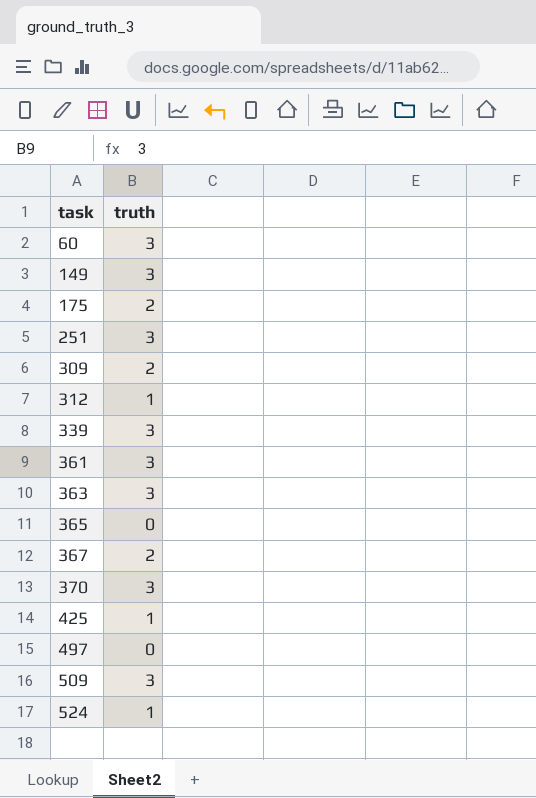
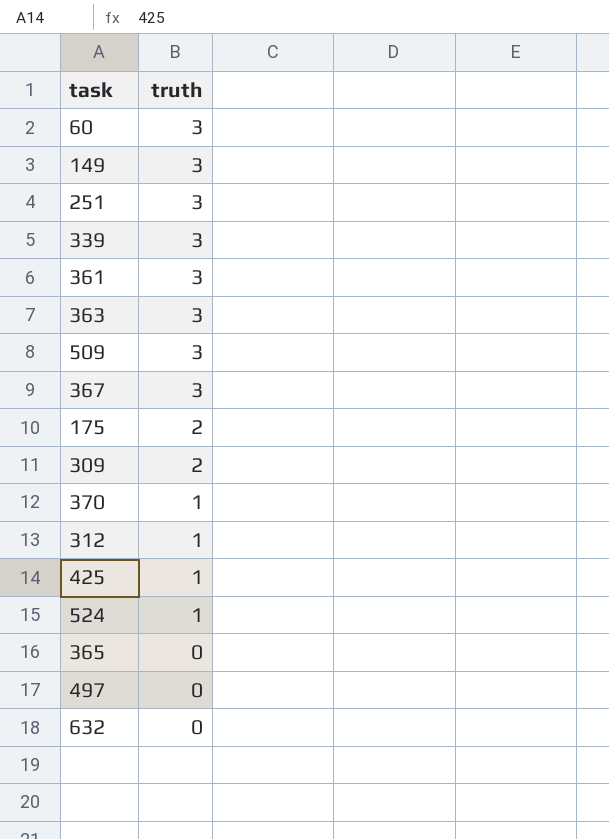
row order: task ascending -> truth descending
367 | truth: 2 -> 3
370 | truth: 3 -> 1
row 632: none -> 0

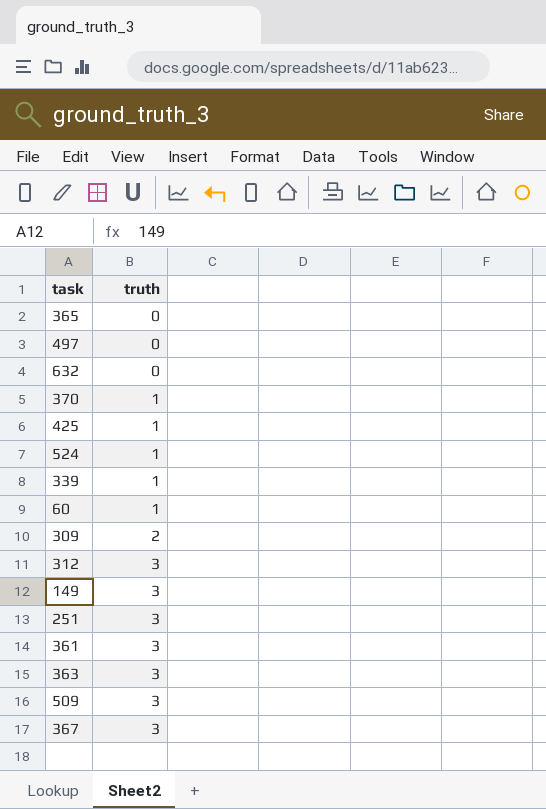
row order: truth descending -> truth ascending
row 175: 2 -> none
339 | truth: 3 -> 1
60 | truth: 3 -> 1
312 | truth: 1 -> 3

